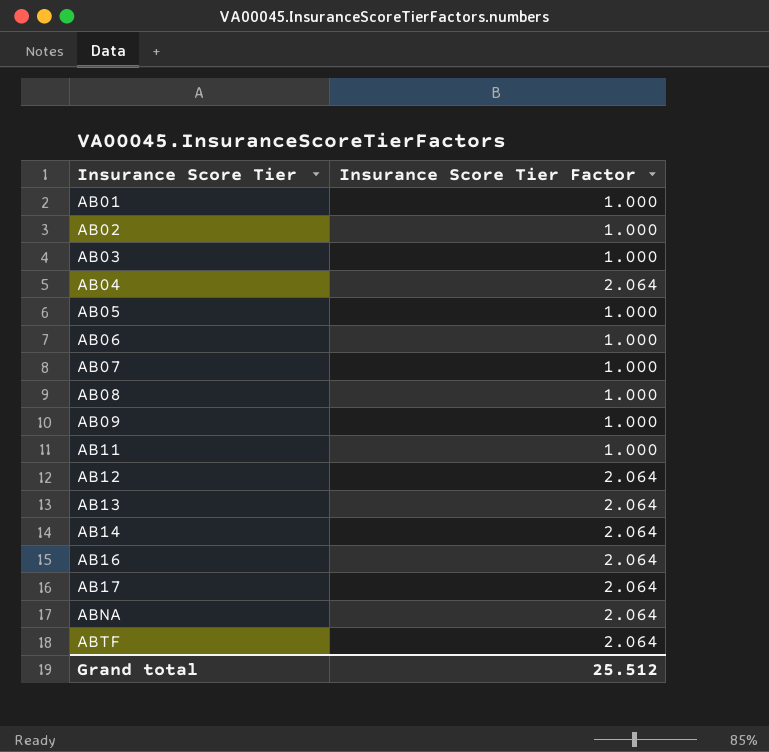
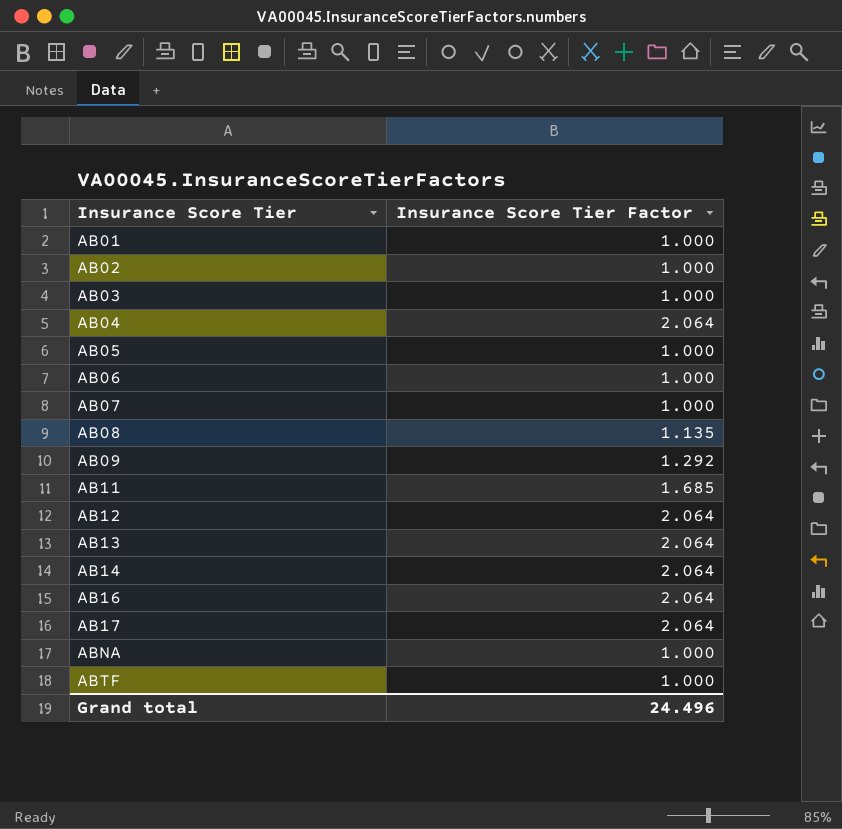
AB08 | Insurance Score Tier Factor: 1.000 -> 1.135
AB09 | Insurance Score Tier Factor: 1.000 -> 1.292
AB11 | Insurance Score Tier Factor: 1.000 -> 1.685
ABNA | Insurance Score Tier Factor: 2.064 -> 1.000
ABTF | Insurance Score Tier Factor: 2.064 -> 1.000
Grand total | Insurance Score Tier Factor: 25.512 -> 24.496

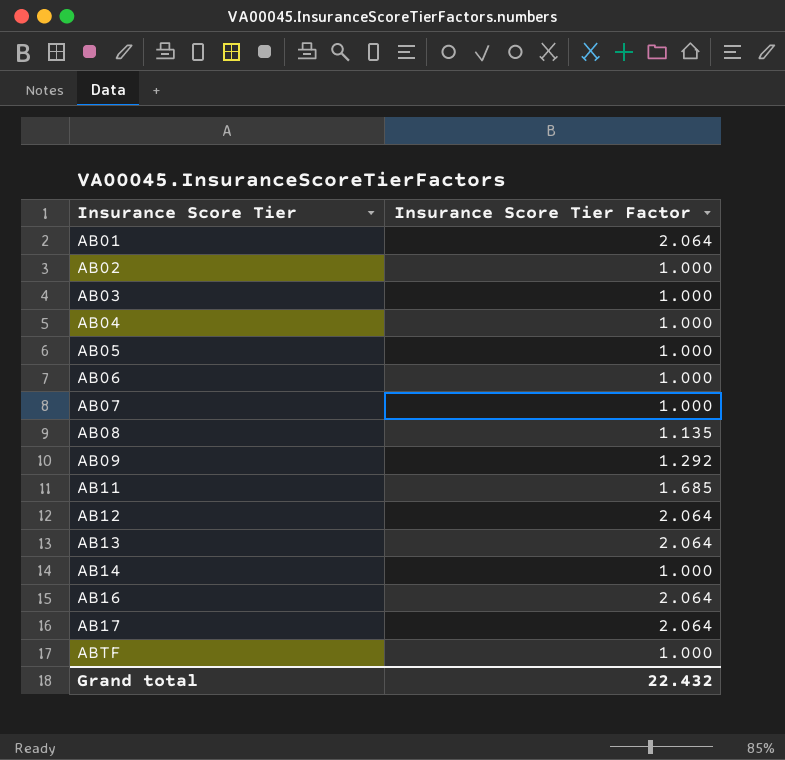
row ABNA: 1.000 -> none
AB01 | Insurance Score Tier Factor: 1.000 -> 2.064
AB04 | Insurance Score Tier Factor: 2.064 -> 1.000
AB14 | Insurance Score Tier Factor: 2.064 -> 1.000
Grand total | Insurance Score Tier Factor: 24.496 -> 22.432

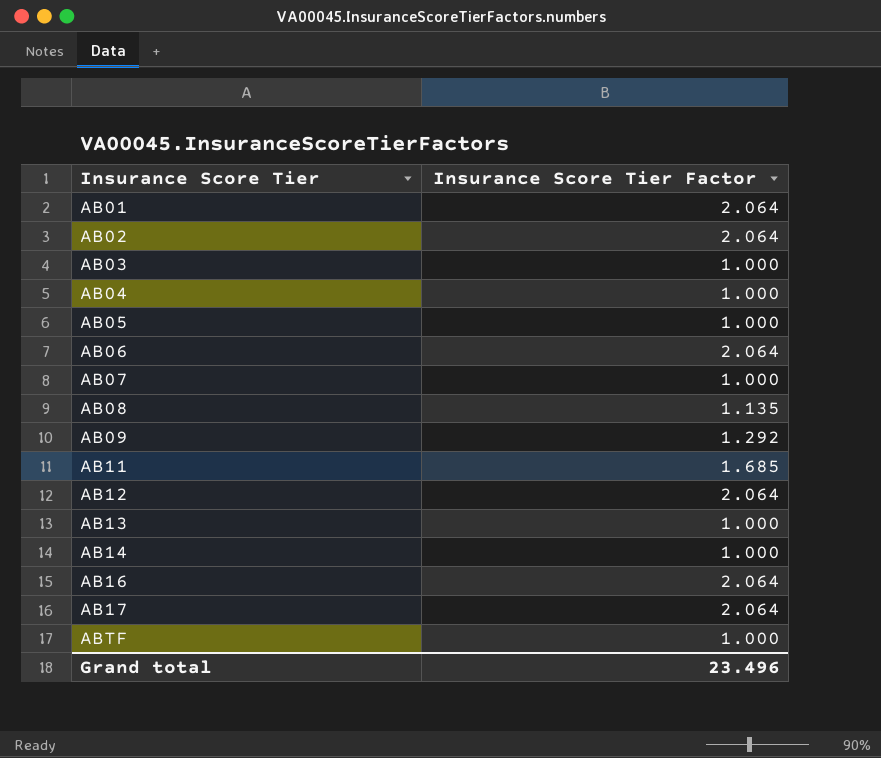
AB02 | Insurance Score Tier Factor: 1.000 -> 2.064
AB06 | Insurance Score Tier Factor: 1.000 -> 2.064
AB13 | Insurance Score Tier Factor: 2.064 -> 1.000
Grand total | Insurance Score Tier Factor: 22.432 -> 23.496

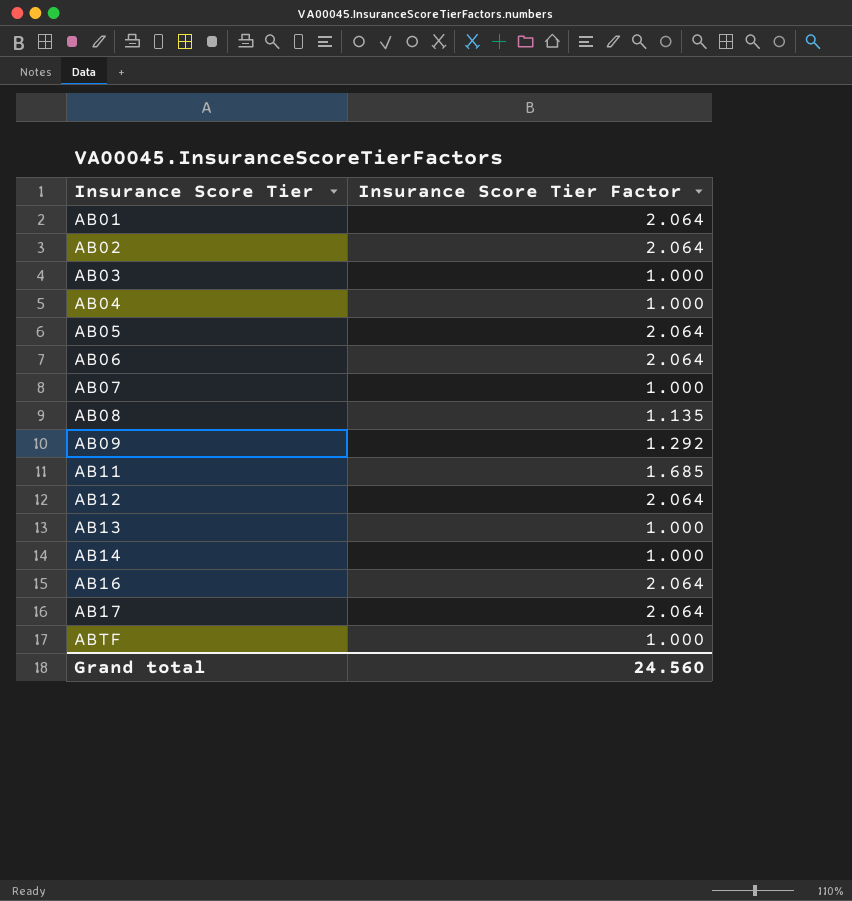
AB05 | Insurance Score Tier Factor: 1.000 -> 2.064
Grand total | Insurance Score Tier Factor: 23.496 -> 24.560

